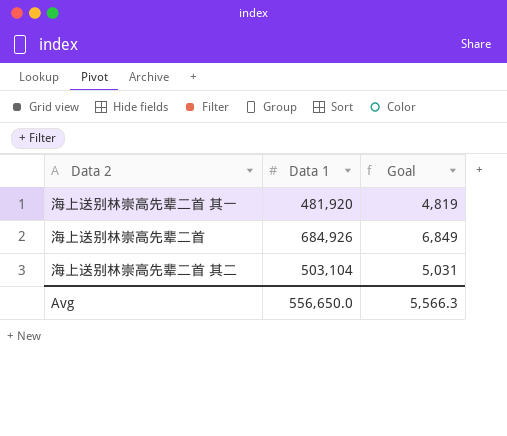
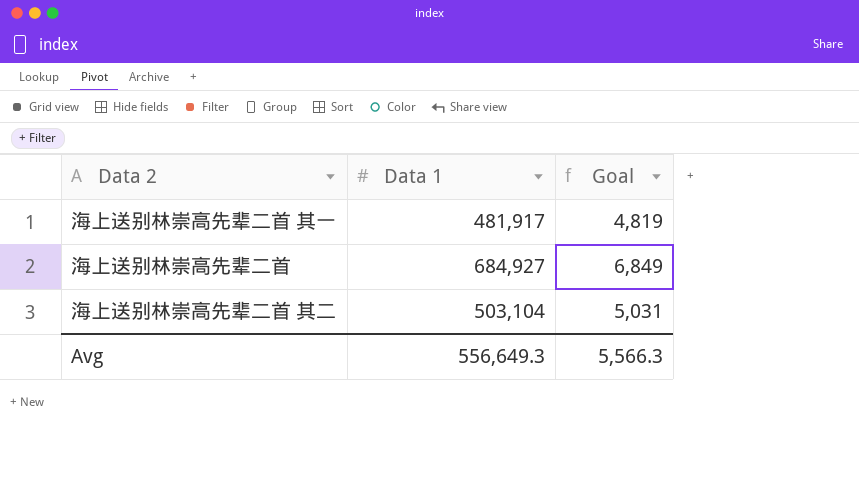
海上送别林崇高先辈二首 其一 | Data 1: 481,920 -> 481,917
海上送别林崇高先辈二首 | Data 1: 684,926 -> 684,927
Avg | Data 1: 556,650.0 -> 556,649.3

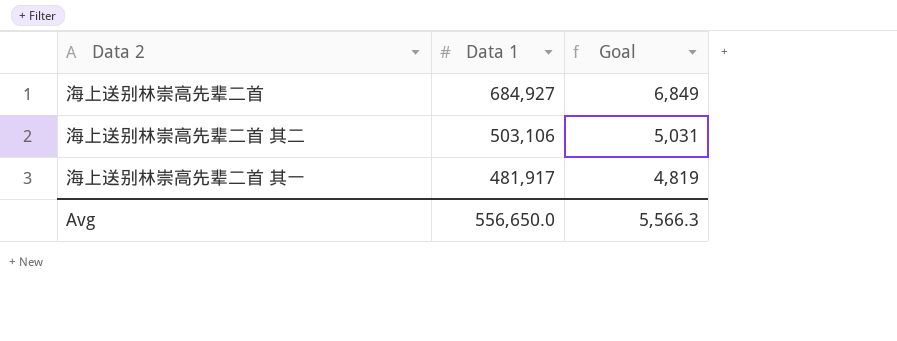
row order: none -> Data 1 descending
海上送别林崇高先辈二首 其二 | Data 1: 503,104 -> 503,106
Avg | Data 1: 556,649.3 -> 556,650.0

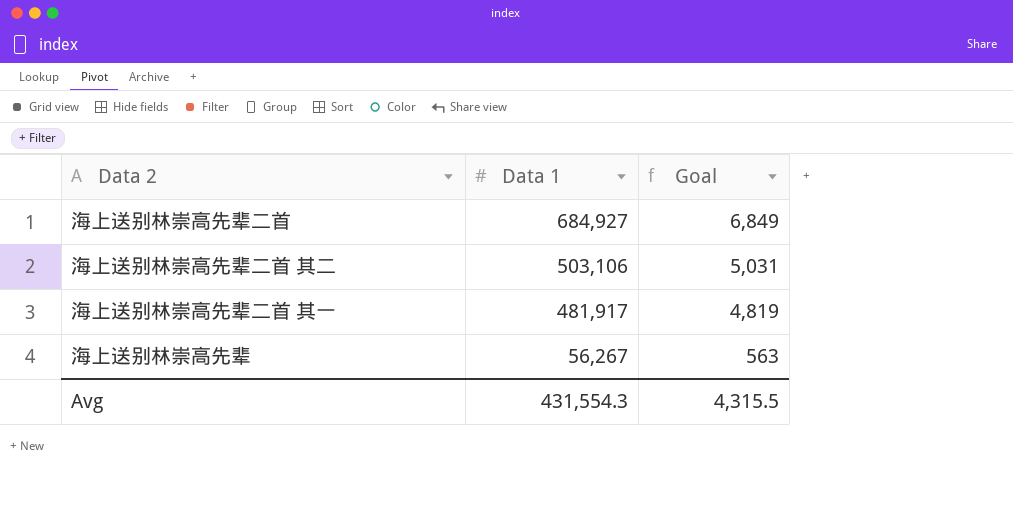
row 海上送别林崇高先辈: none -> 56,267 | 563
Avg | Data 1: 556,650.0 -> 431,554.3
Avg | Goal: 5,566.3 -> 4,315.5

